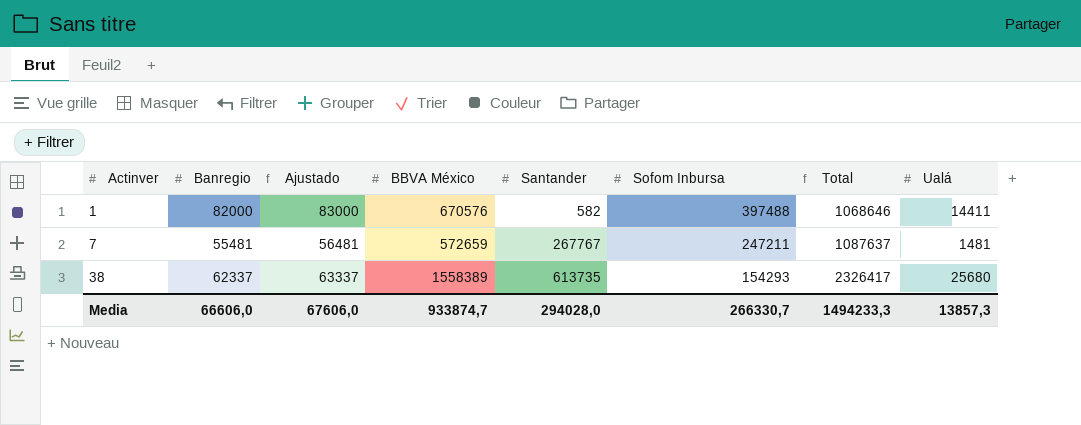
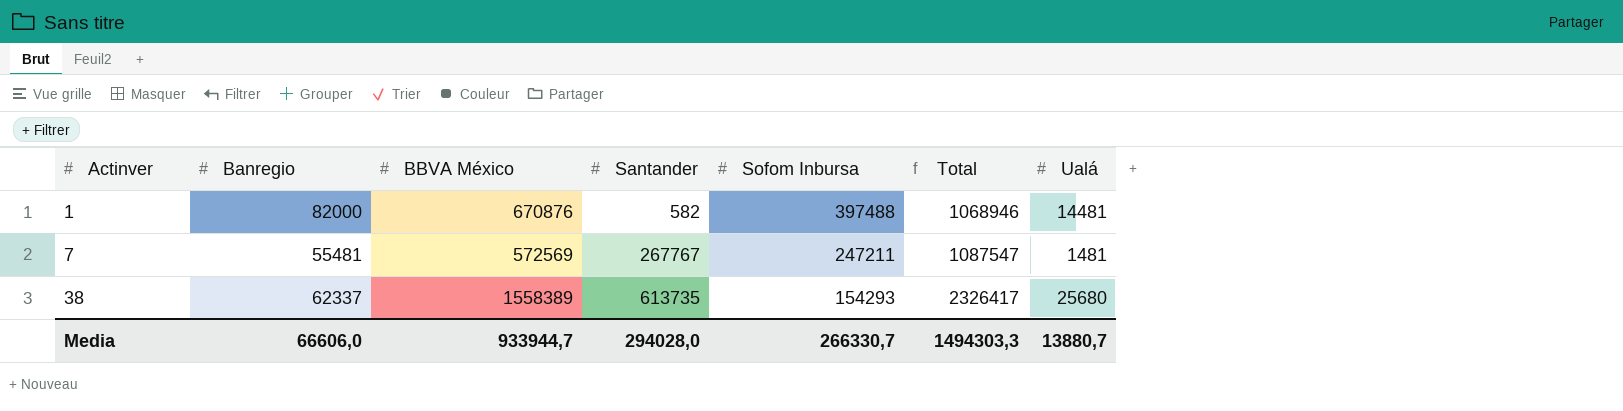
column Ajustado | formula: [Banregio] + 1000 -> none
1 | BBVA México: 670576 -> 670876
1 | Total: 1068646 -> 1068946
1 | Ualá: 14411 -> 14481
7 | BBVA México: 572659 -> 572569
7 | Total: 1087637 -> 1087547
Media | BBVA México: 933874,7 -> 933944,7
Media | Total: 1494233,3 -> 1494303,3
Media | Ualá: 13857,3 -> 13880,7

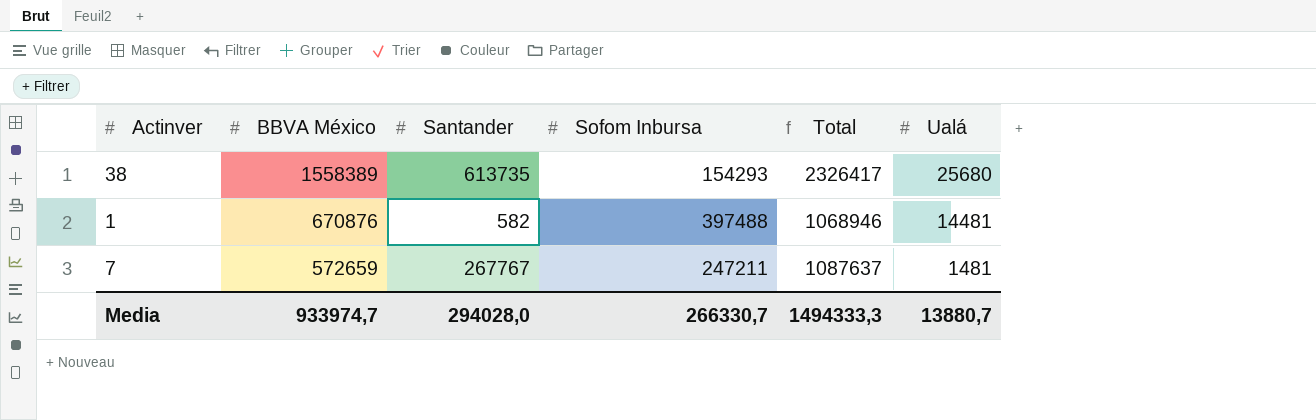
row order: Actinver ascending -> BBVA México descending
column Banregio | position: 2 -> none
7 | BBVA México: 572569 -> 572659
7 | Total: 1087547 -> 1087637
Media | BBVA México: 933944,7 -> 933974,7
Media | Total: 1494303,3 -> 1494333,3

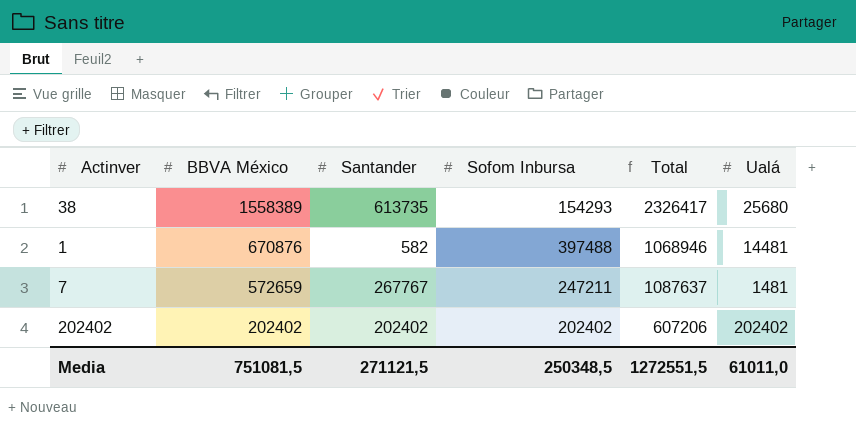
row 202402: none -> 202402 | 202402 | 202402 | 607206 | 202402
Media | BBVA México: 933974,7 -> 751081,5
Media | Santander: 294028,0 -> 271121,5
Media | Sofom Inbursa: 266330,7 -> 250348,5
Media | Total: 1494333,3 -> 1272551,5
Media | Ualá: 13880,7 -> 61011,0

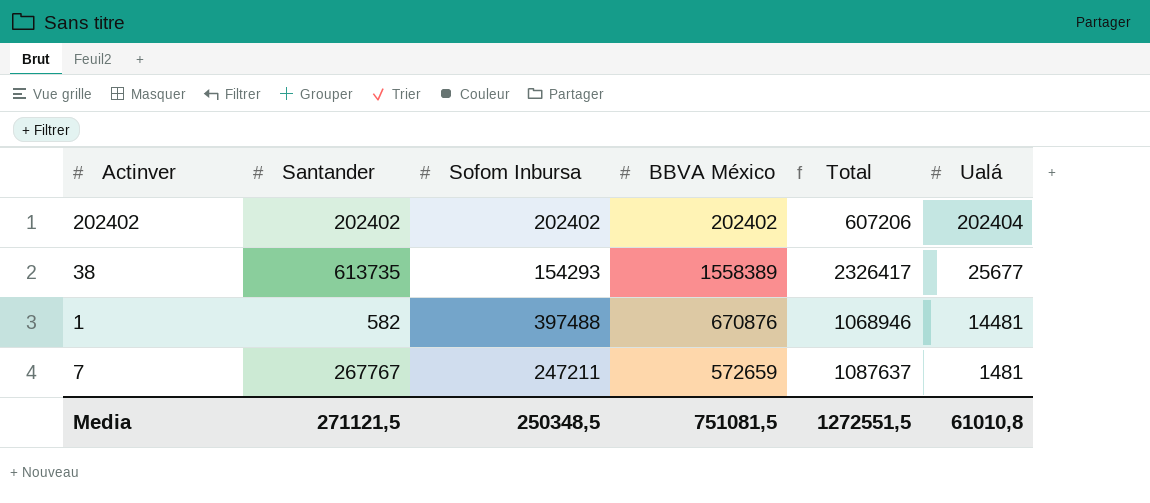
row order: BBVA México descending -> Ualá descending
column BBVA México | position: 2 -> 4
202402 | Ualá: 202402 -> 202404
38 | Ualá: 25680 -> 25677
Media | Ualá: 61011,0 -> 61010,8

